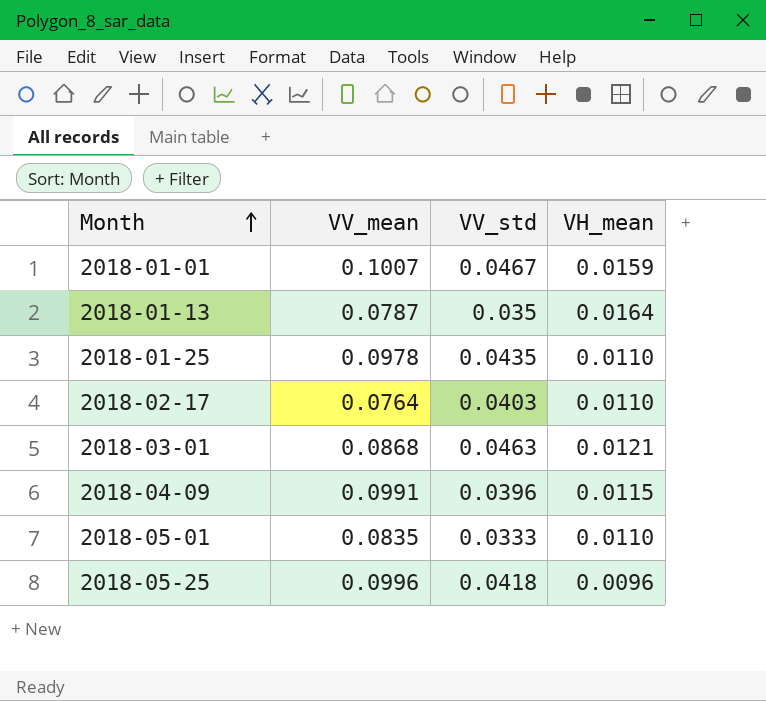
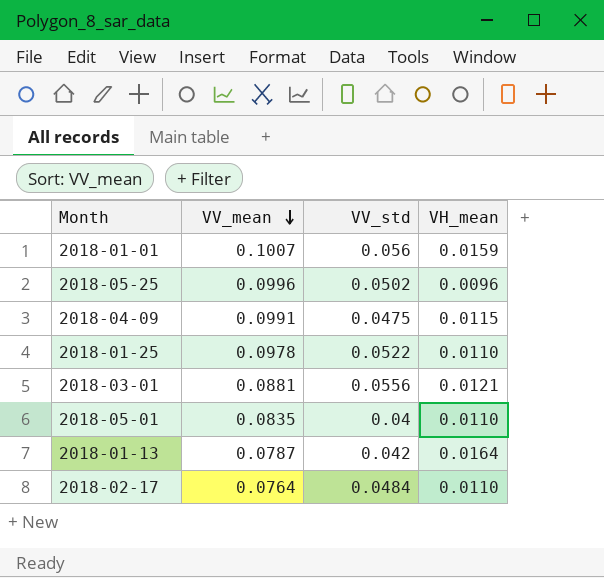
row order: Month ascending -> VV_mean descending
2018-01-01 | VV_std: 0.0467 -> 0.056
2018-05-25 | VV_std: 0.0418 -> 0.0502
2018-04-09 | VV_std: 0.0396 -> 0.0475
2018-01-25 | VV_std: 0.0435 -> 0.0522
2018-03-01 | VV_mean: 0.0868 -> 0.0881
2018-03-01 | VV_std: 0.0463 -> 0.0556
2018-05-01 | VV_std: 0.0333 -> 0.04
2018-01-13 | VV_std: 0.035 -> 0.042
2018-02-17 | VV_std: 0.0403 -> 0.0484

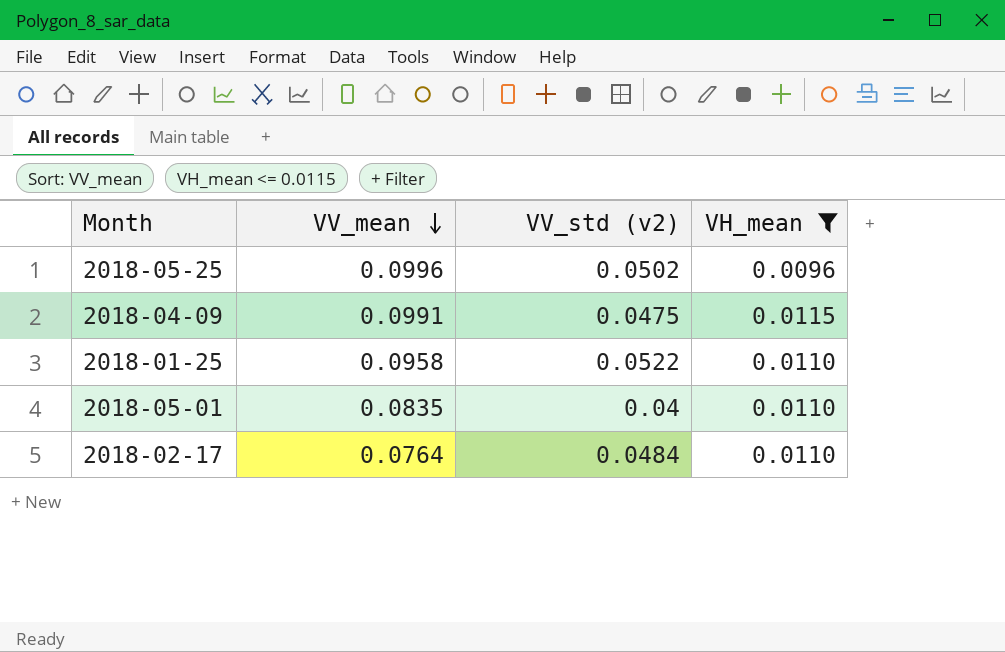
filter: none -> VH_mean <= 0.0115
column name: VV_std -> VV_std (v2)
2018-01-25 | VV_mean: 0.0978 -> 0.0958

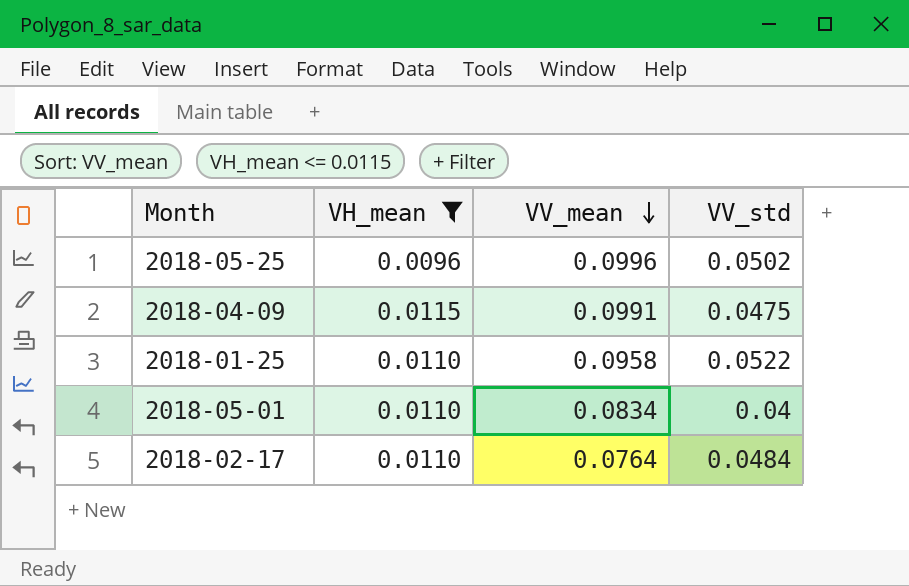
column VH_mean | position: 4 -> 2
column name: VV_std (v2) -> VV_std
2018-05-01 | VV_mean: 0.0835 -> 0.0834

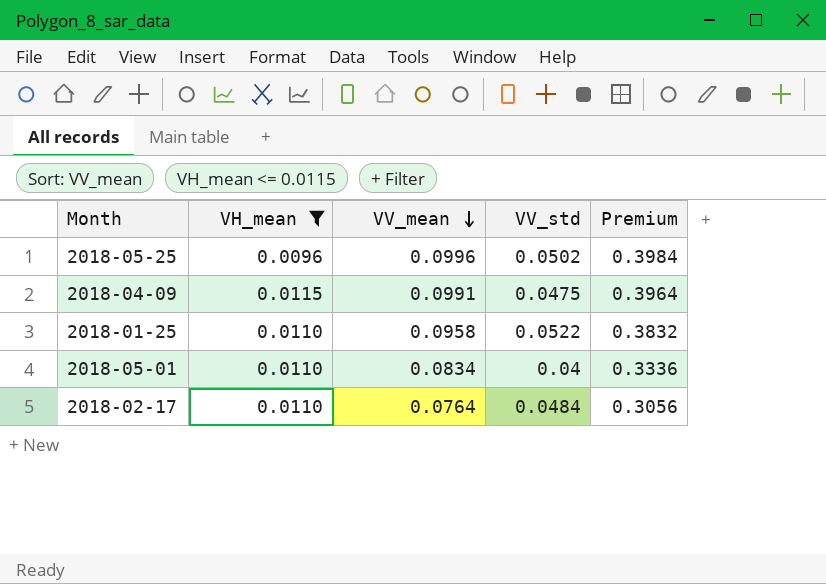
column Premium | formula: none -> [VV_mean] * 4

